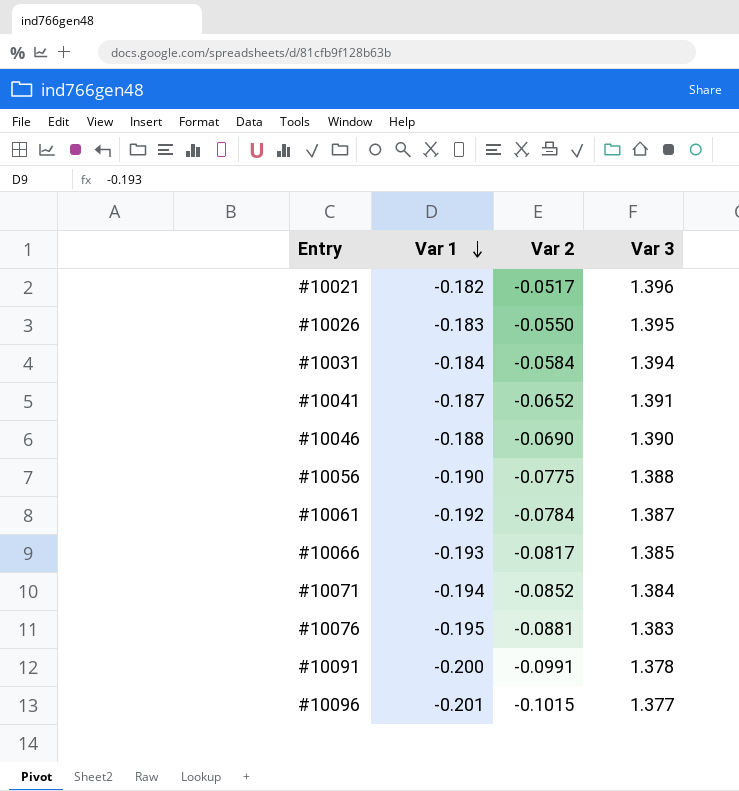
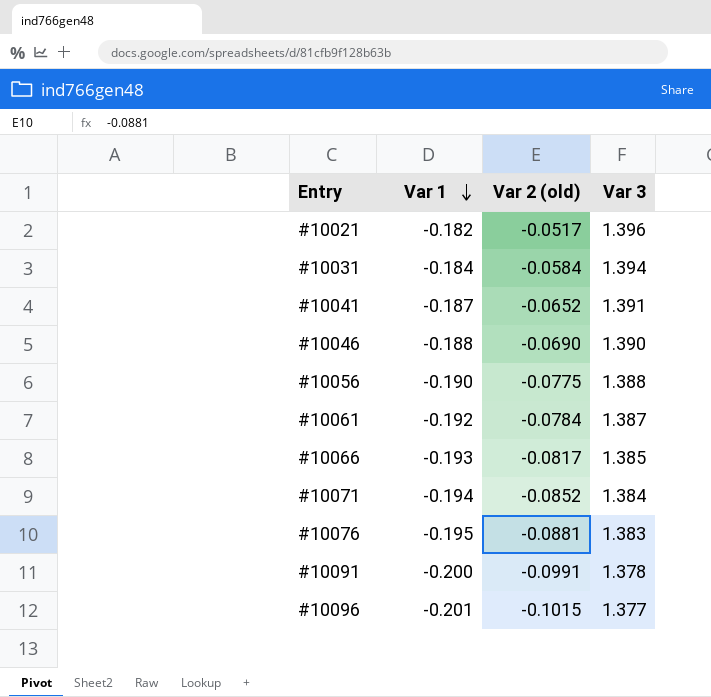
column name: Var 2 -> Var 2 (old)
row #10026: -0.183 | -0.0550 | 1.395 -> none

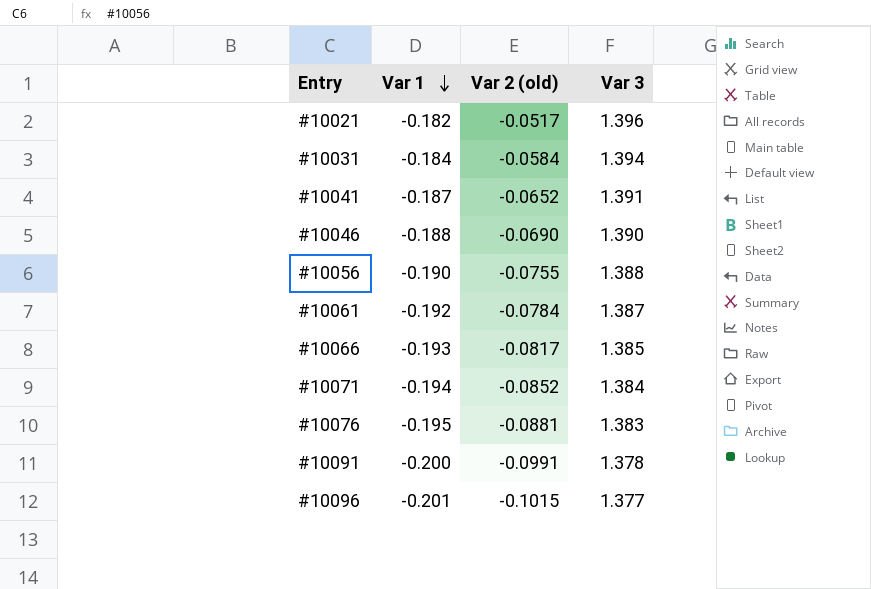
#10056 | Var 2 (old): -0.0775 -> -0.0755

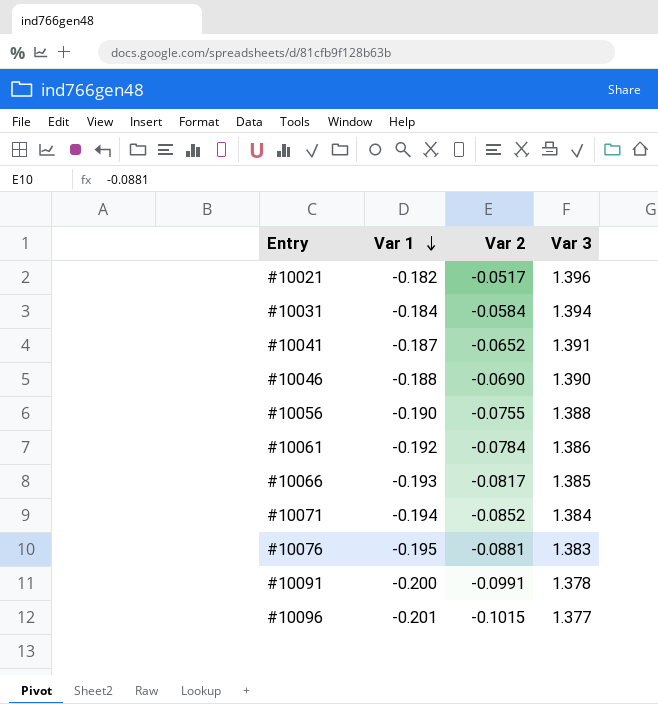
column name: Var 2 (old) -> Var 2
#10061 | Var 3: 1.387 -> 1.386

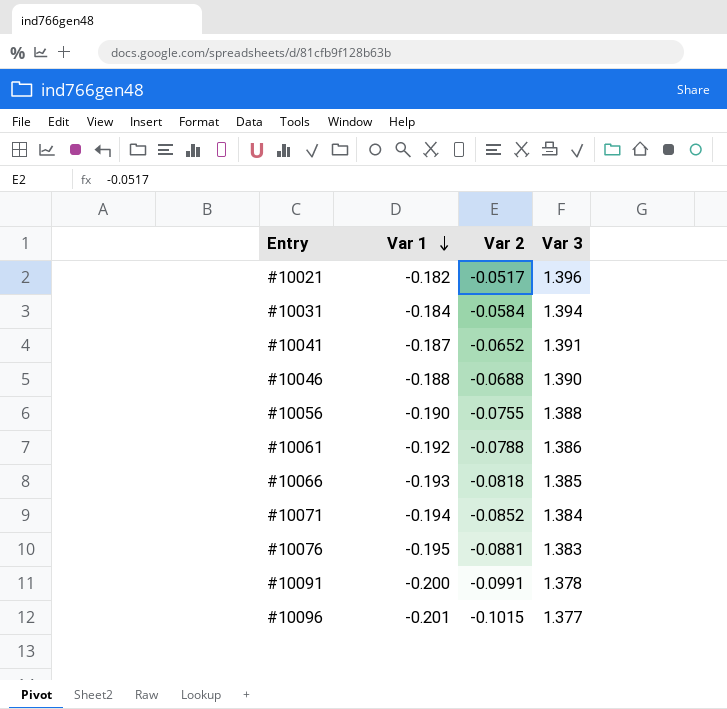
#10046 | Var 2: -0.0690 -> -0.0688
#10061 | Var 2: -0.0784 -> -0.0788
#10066 | Var 2: -0.0817 -> -0.0818

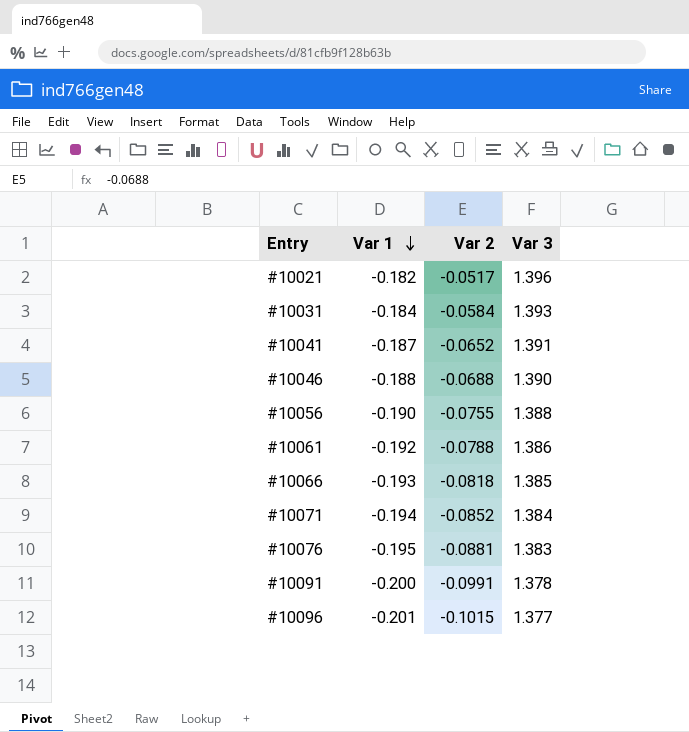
#10031 | Var 3: 1.394 -> 1.393

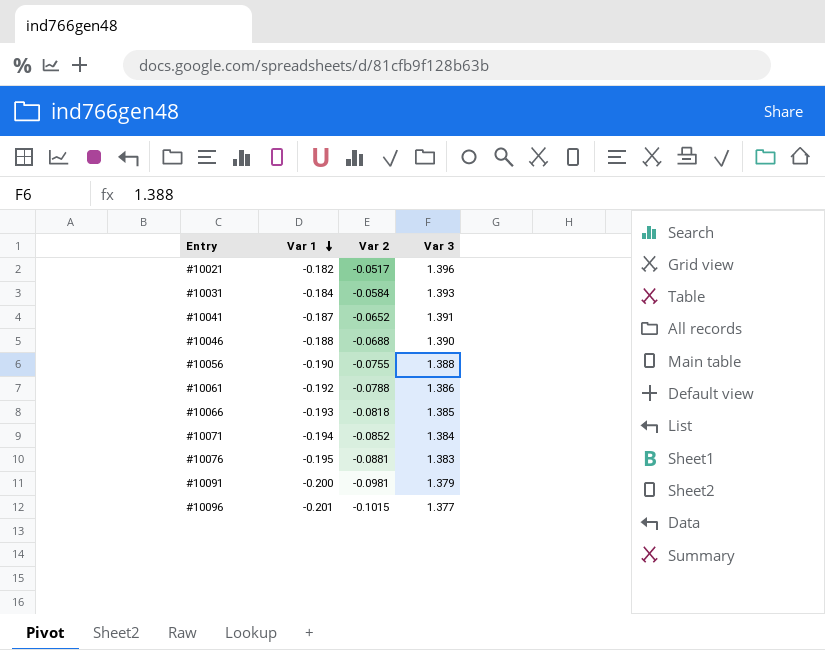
#10091 | Var 2: -0.0991 -> -0.0981
#10091 | Var 3: 1.378 -> 1.379

